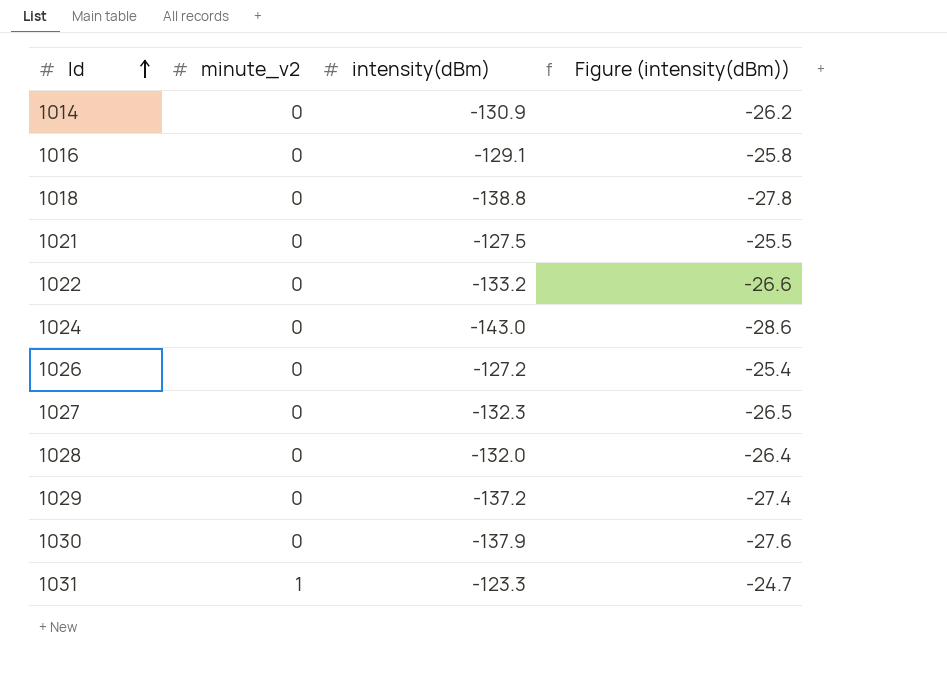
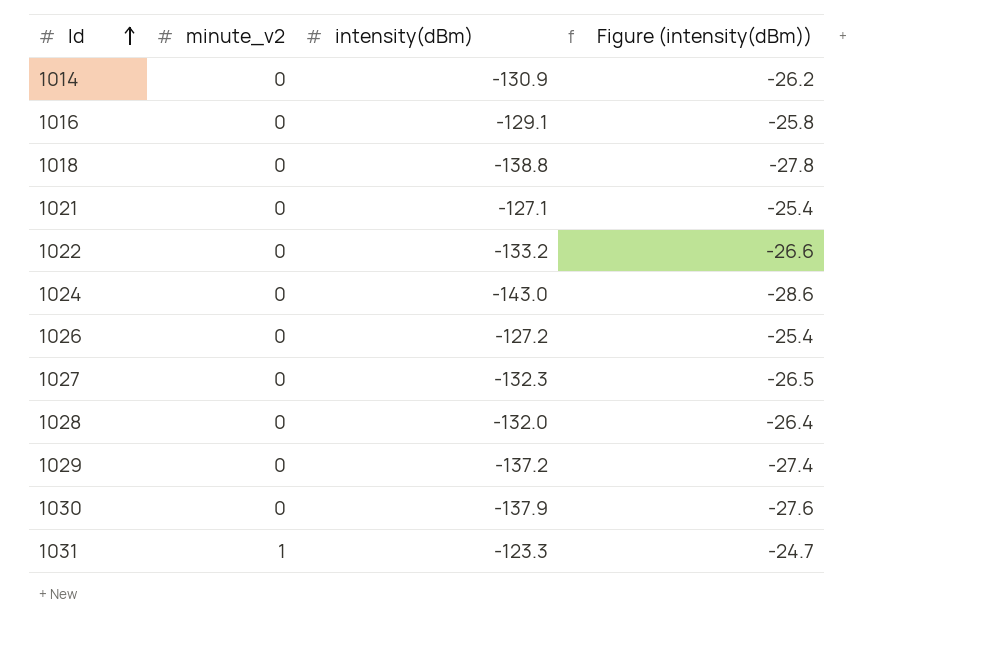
1021 | intensity(dBm): -127.5 -> -127.1
1021 | Figure (intensity(dBm)): -25.5 -> -25.4

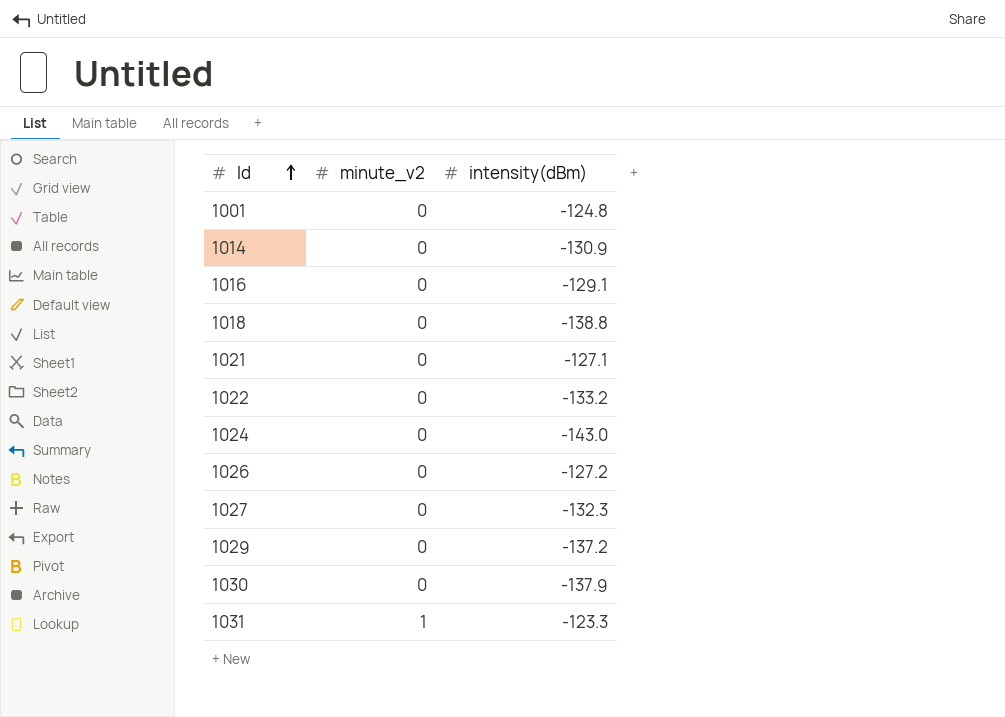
column Figure (intensity(dBm)) | formula: [intensity(dBm)] * 0.2 -> none
row 1028: 0 | -132.0 | -26.4 -> none
row 1001: none -> 0 | -124.8

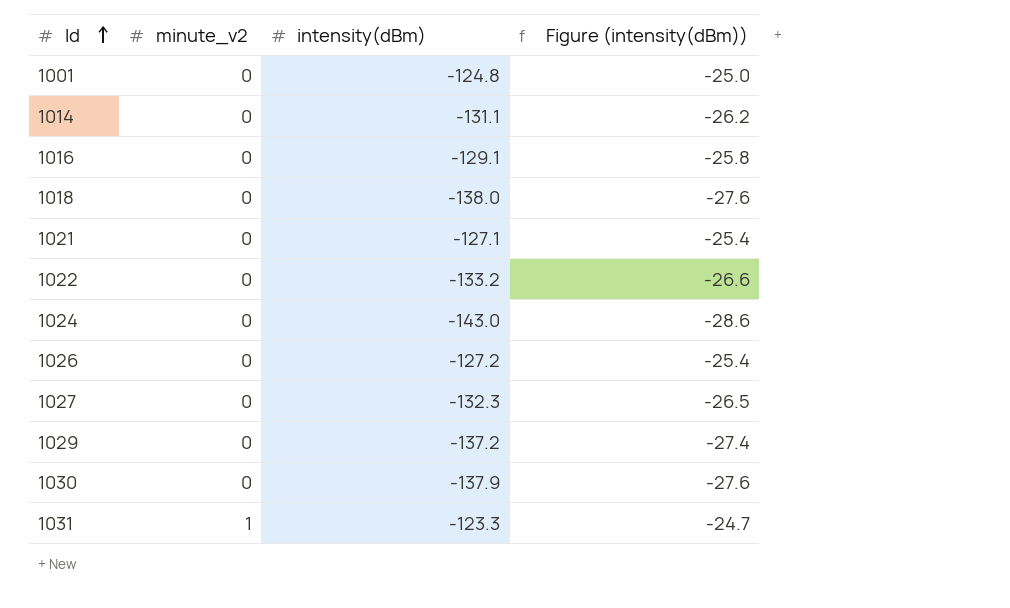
column Figure (intensity(dBm)) | formula: none -> [intensity(dBm)] * 0.2
1014 | intensity(dBm): -130.9 -> -131.1
1018 | intensity(dBm): -138.8 -> -138.0

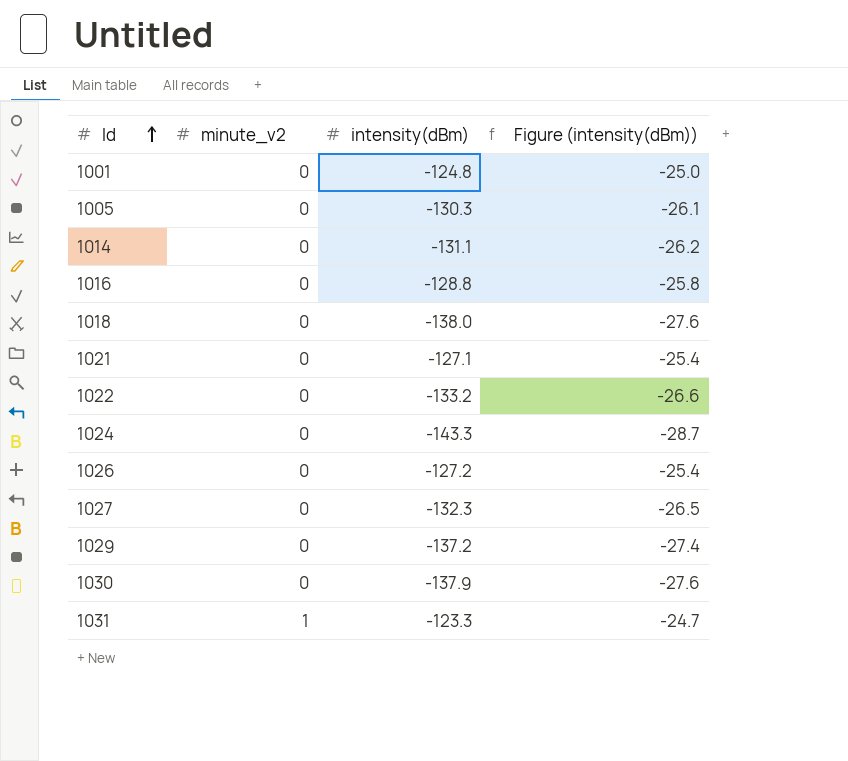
row 1005: none -> 0 | -130.3 | -26.1
1016 | intensity(dBm): -129.1 -> -128.8
1024 | intensity(dBm): -143.0 -> -143.3
1024 | Figure (intensity(dBm)): -28.6 -> -28.7

